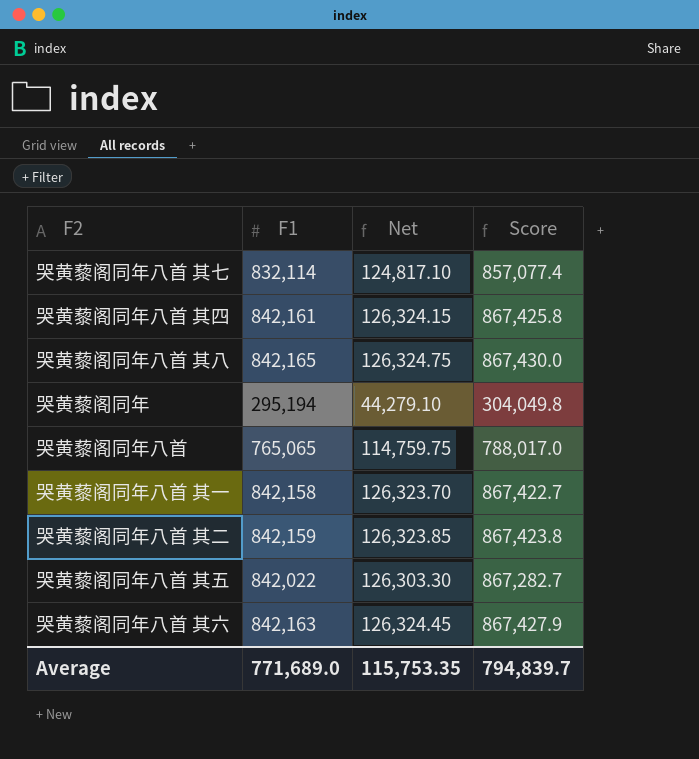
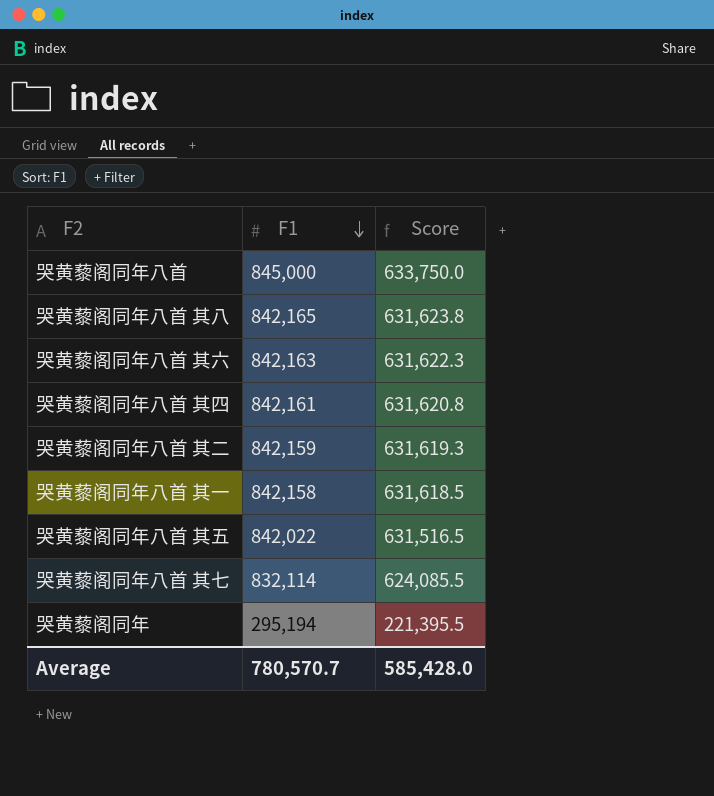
row order: none -> F1 descending
column Net | formula: [F1] * 0.15 -> none
column Score | formula: [F1] * 1.03 -> [F1] * 0.75
哭黄藜阁同年八首 | F1: 765,065 -> 845,000
Average | F1: 771,689.0 -> 780,570.7
Average | Score: 794,839.7 -> 585,428.0

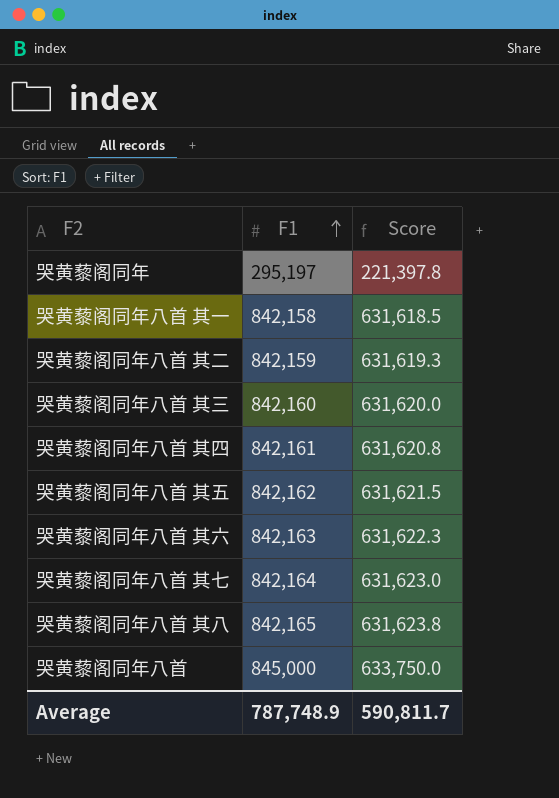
row order: F1 descending -> F1 ascending
哭黄藜阁同年 | F1: 295,194 -> 295,197
哭黄藜阁同年 | Score: 221,395.5 -> 221,397.8
row 哭黄藜阁同年八首 其三: none -> 842,160 | 631,620.0
哭黄藜阁同年八首 其五 | F1: 842,022 -> 842,162
哭黄藜阁同年八首 其五 | Score: 631,516.5 -> 631,621.5
哭黄藜阁同年八首 其七 | F1: 832,114 -> 842,164
哭黄藜阁同年八首 其七 | Score: 624,085.5 -> 631,623.0
Average | F1: 780,570.7 -> 787,748.9
Average | Score: 585,428.0 -> 590,811.7

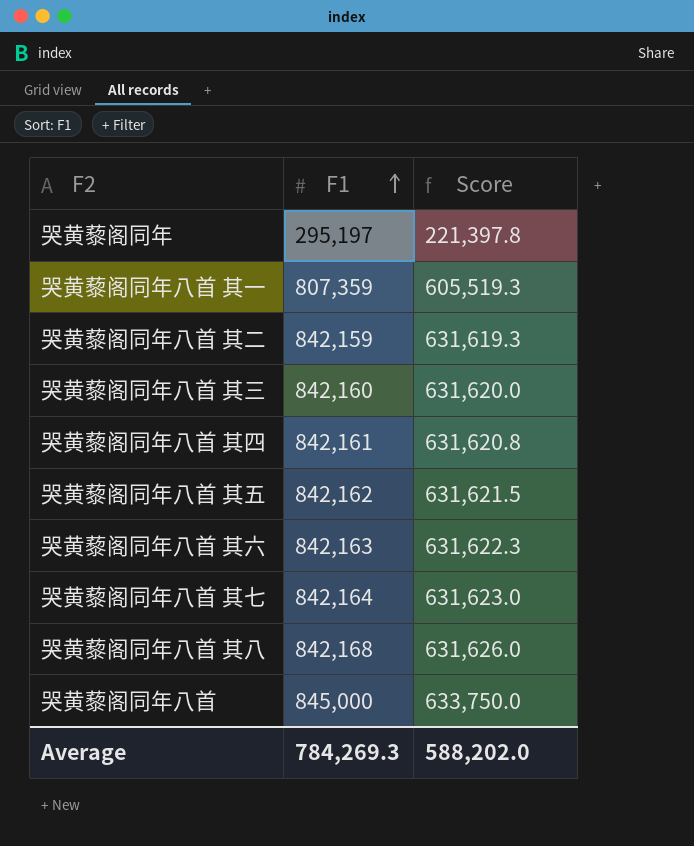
哭黄藜阁同年八首 其一 | F1: 842,158 -> 807,359
哭黄藜阁同年八首 其一 | Score: 631,618.5 -> 605,519.3
哭黄藜阁同年八首 其八 | F1: 842,165 -> 842,168
哭黄藜阁同年八首 其八 | Score: 631,623.8 -> 631,626.0
Average | F1: 787,748.9 -> 784,269.3
Average | Score: 590,811.7 -> 588,202.0

